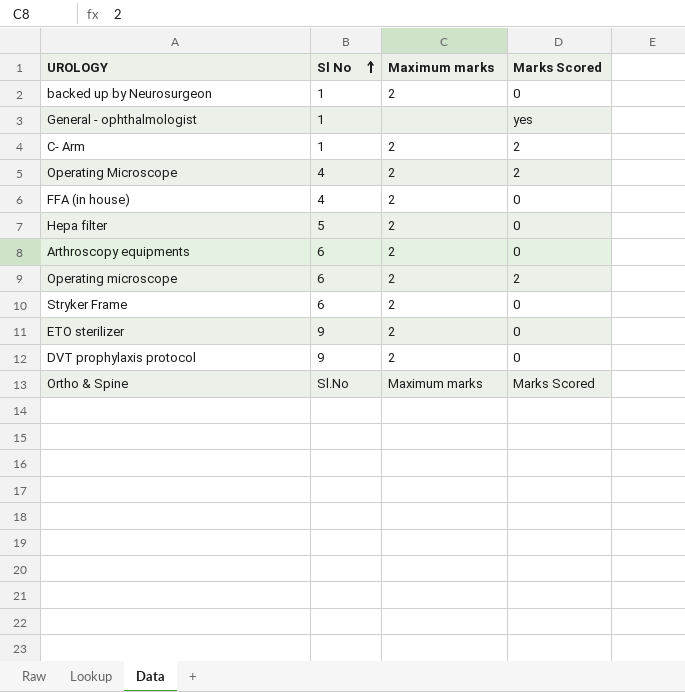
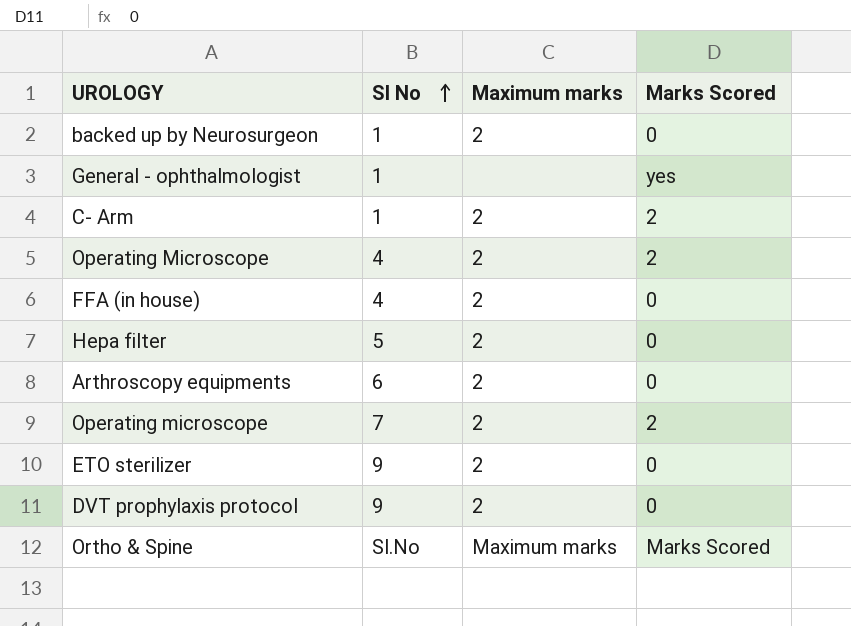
row Stryker Frame: 6 | 2 | 0 -> none
Operating microscope | Sl No: 6 -> 7

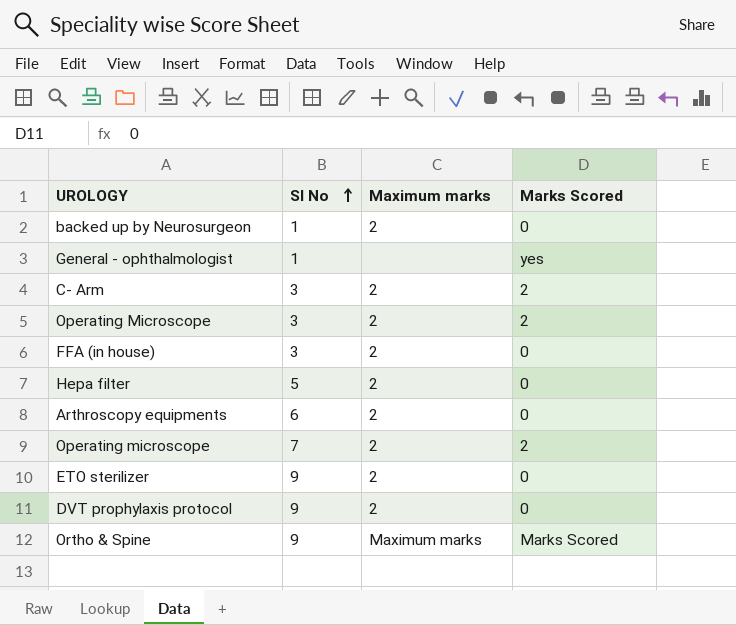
C- Arm | Sl No: 1 -> 3
Operating Microscope | Sl No: 4 -> 3
FFA (in house) | Sl No: 4 -> 3
Ortho & Spine | Sl No: Sl.No -> 9

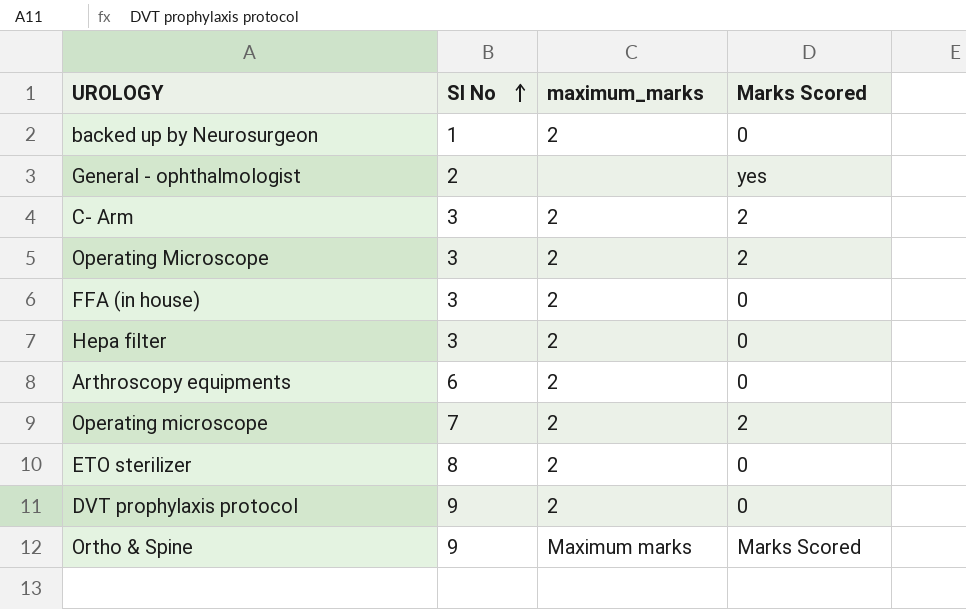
column name: Maximum marks -> maximum_marks
General - ophthalmologist | Sl No: 1 -> 2
Hepa filter | Sl No: 5 -> 3
ETO sterilizer | Sl No: 9 -> 8

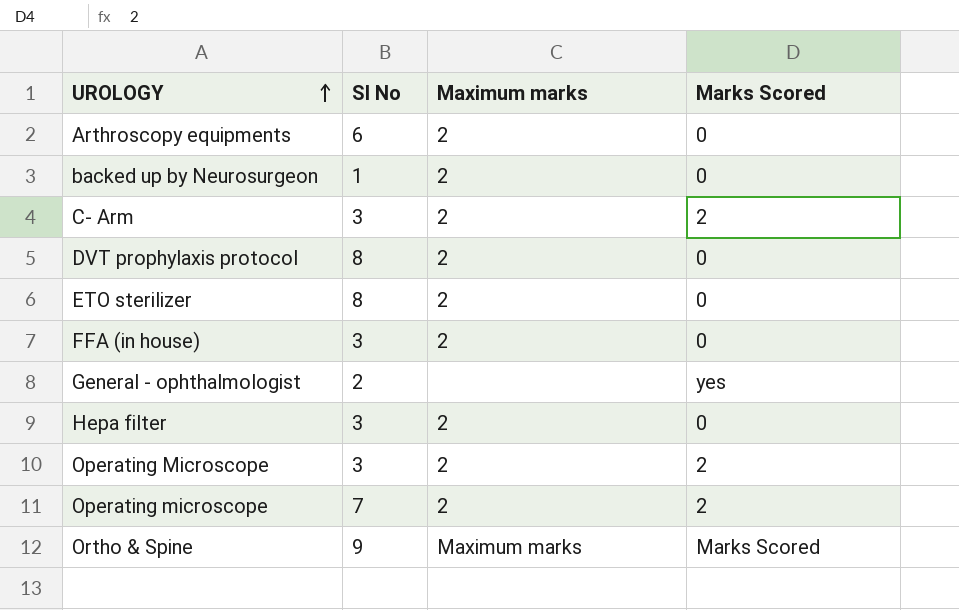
row order: Sl No ascending -> UROLOGY ascending
column name: maximum_marks -> Maximum marks
DVT prophylaxis protocol | Sl No: 9 -> 8

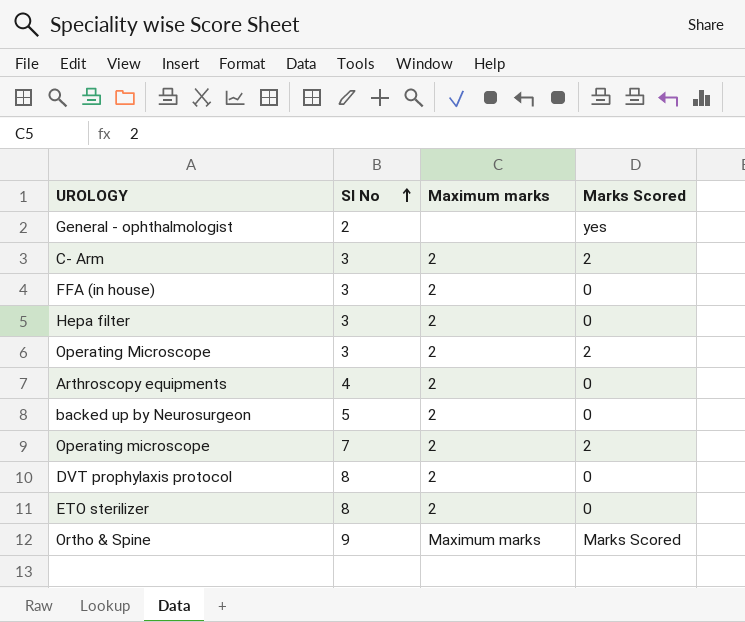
row order: UROLOGY ascending -> Sl No ascending
Arthroscopy equipments | Sl No: 6 -> 4
backed up by Neurosurgeon | Sl No: 1 -> 5

